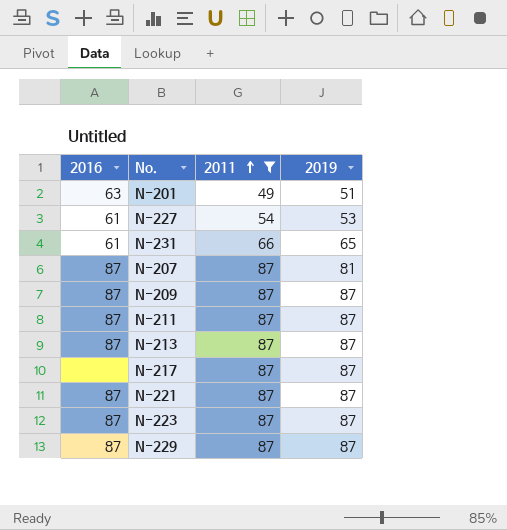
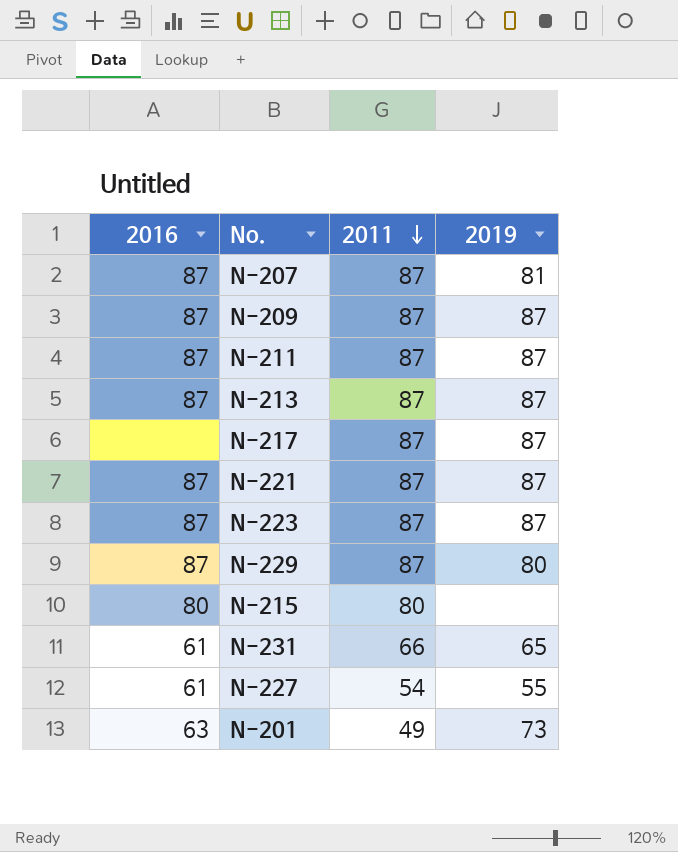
filter: 2011 != 80 -> none
row order: 2011 ascending -> 2011 descending
N-229 | 2019: 87 -> 80
N-227 | 2019: 53 -> 55
N-201 | 2019: 51 -> 73

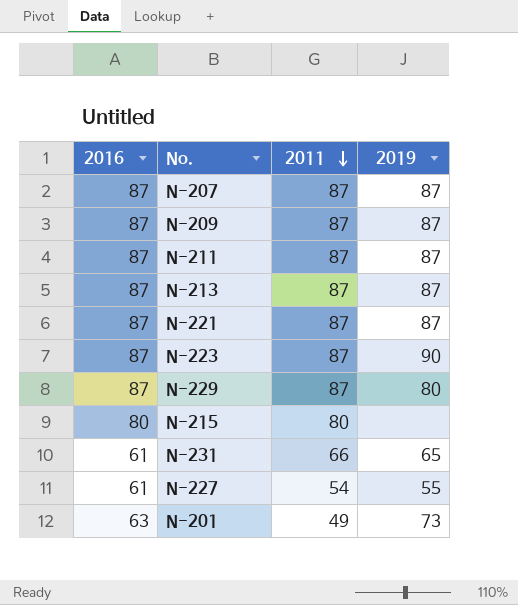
row N-217: none | 87 | 87 -> none
N-207 | 2019: 81 -> 87
N-223 | 2019: 87 -> 90

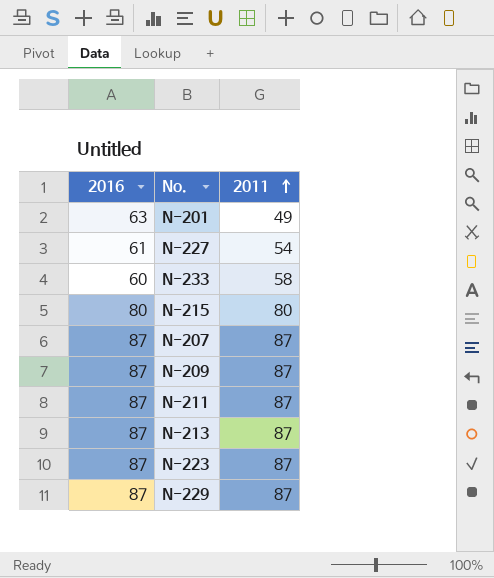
row order: 2011 descending -> 2011 ascending
column 2019 | position: 4 -> none
row N-221: 87 | 87 | 87 -> none
row N-231: 61 | 66 | 65 -> none
row N-233: none -> 60 | 58

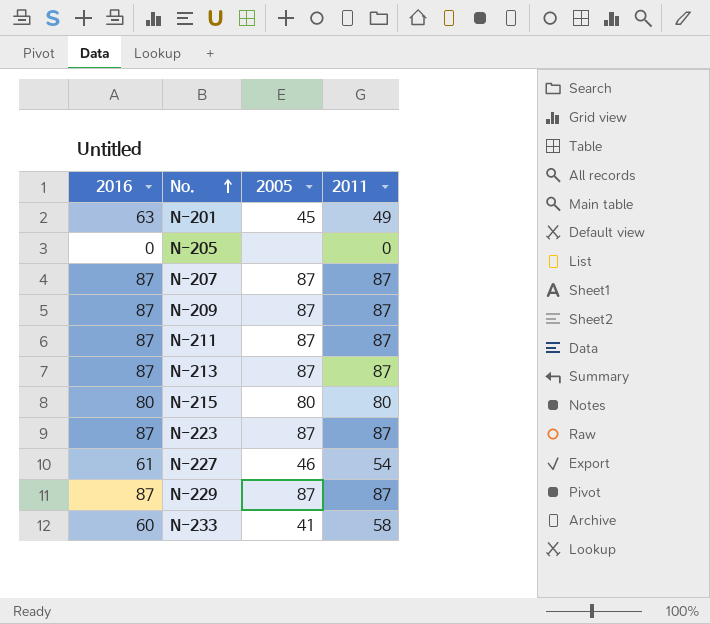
row order: 2011 ascending -> No. ascending
column 2005 | position: none -> 3
row N-205: none -> 0 | none | 0

